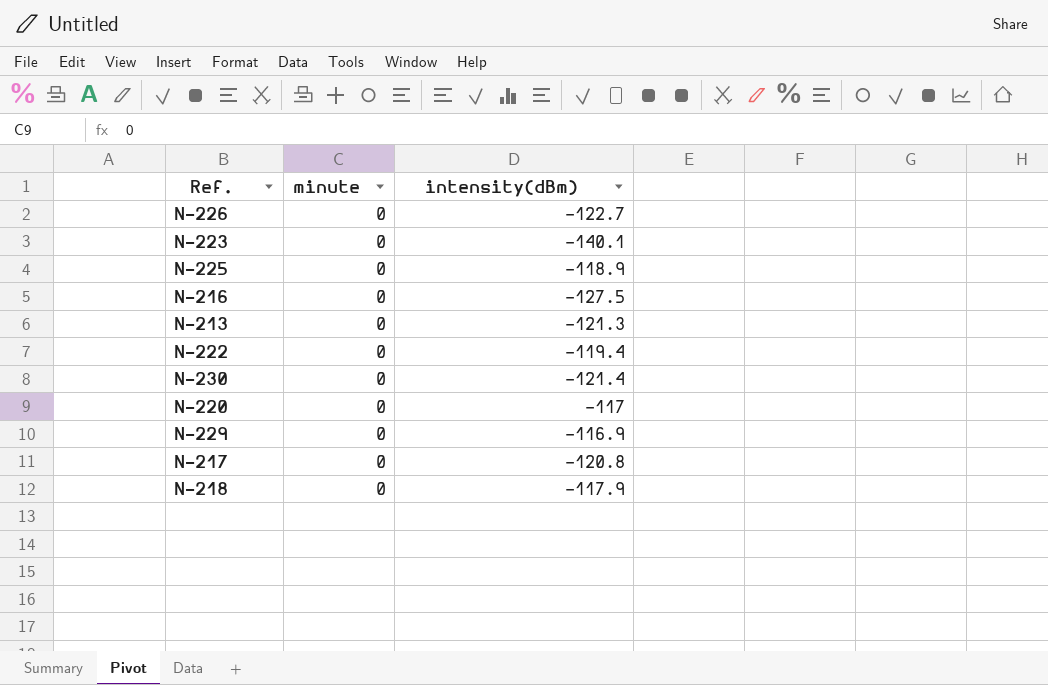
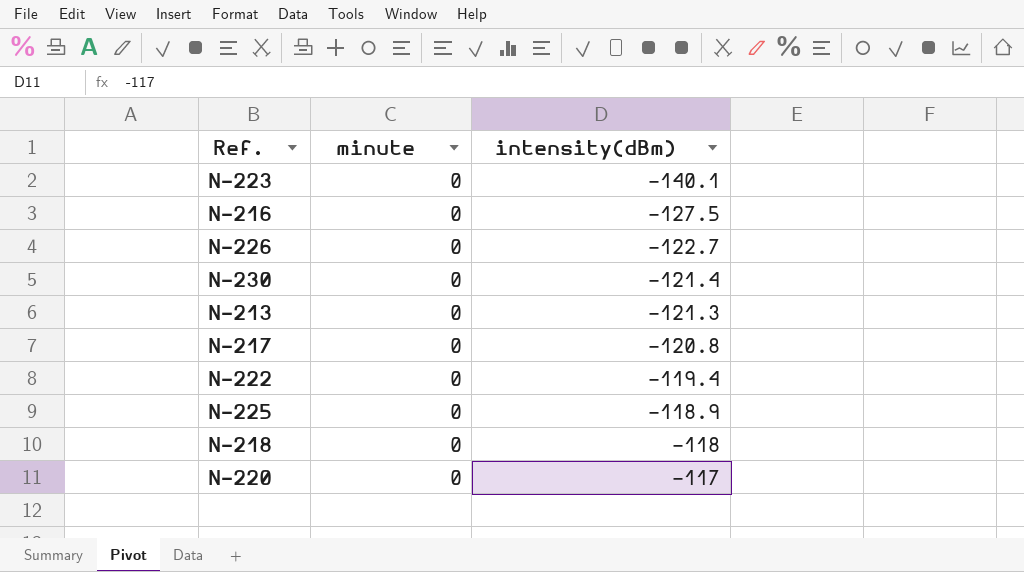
row order: none -> intensity(dBm) ascending
row N-229: 0 | -116.9 -> none
N-218 | intensity(dBm): -117.9 -> -118

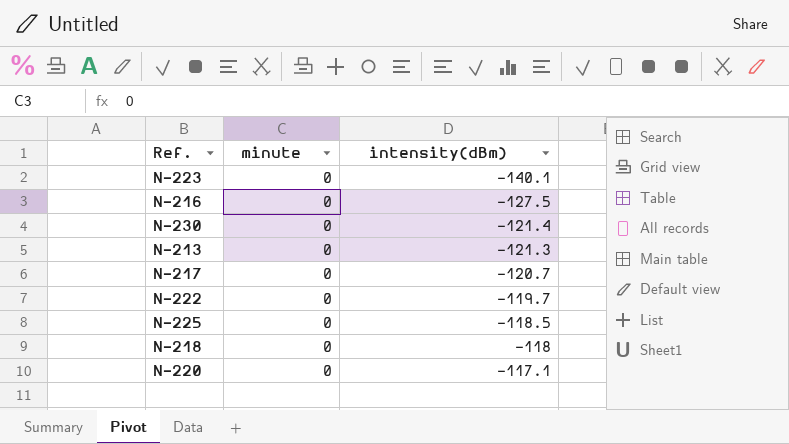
row N-226: 0 | -122.7 -> none
N-217 | intensity(dBm): -120.8 -> -120.7
N-222 | intensity(dBm): -119.4 -> -119.7
N-225 | intensity(dBm): -118.9 -> -118.5
N-220 | intensity(dBm): -117 -> -117.1

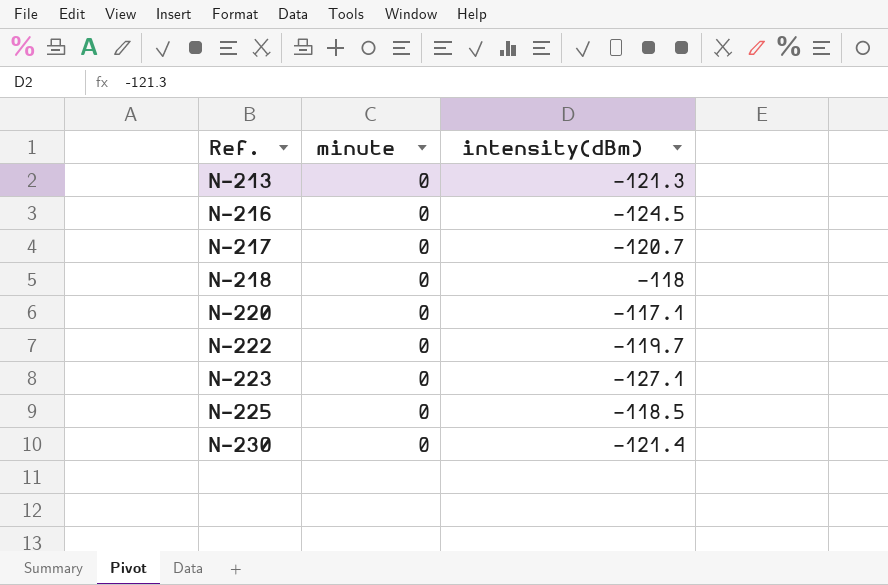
row order: intensity(dBm) ascending -> Ref. ascending
N-216 | intensity(dBm): -127.5 -> -124.5
N-223 | intensity(dBm): -140.1 -> -127.1

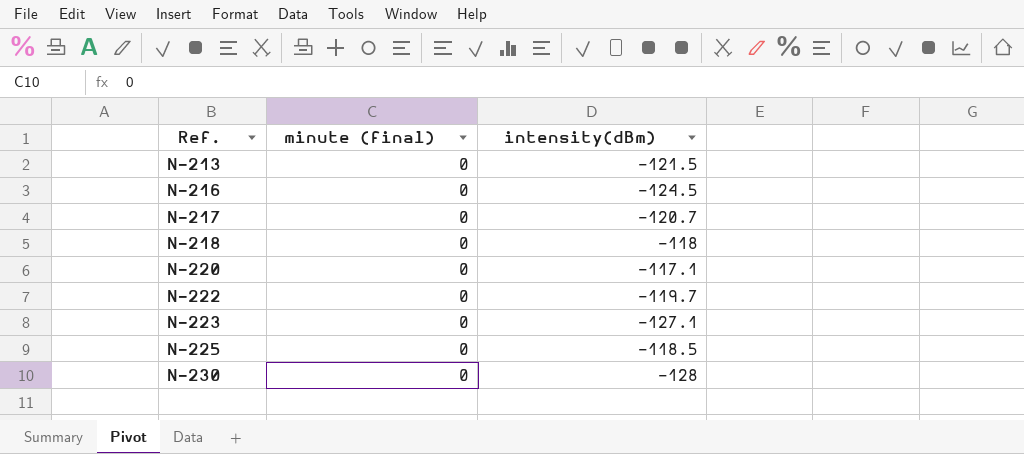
column name: minute -> minute (final)
N-213 | intensity(dBm): -121.3 -> -121.5
N-230 | intensity(dBm): -121.4 -> -128

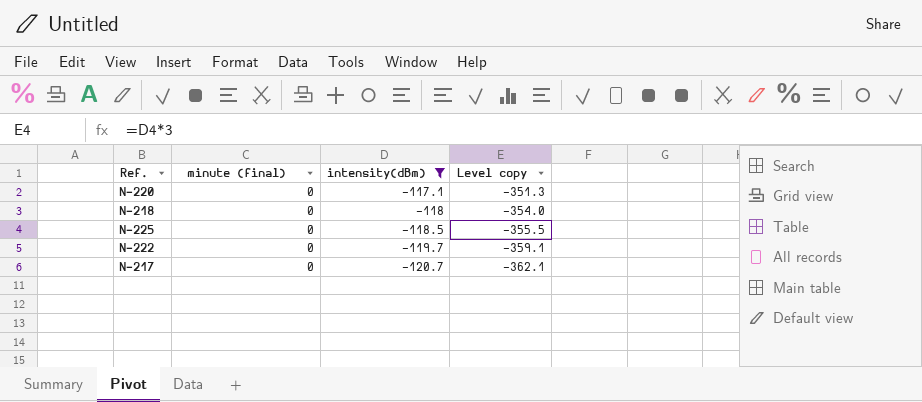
filter: none -> intensity(dBm) >= -120.7
row order: Ref. ascending -> intensity(dBm) descending
column Level copy | formula: none -> [intensity(dBm)] * 3

